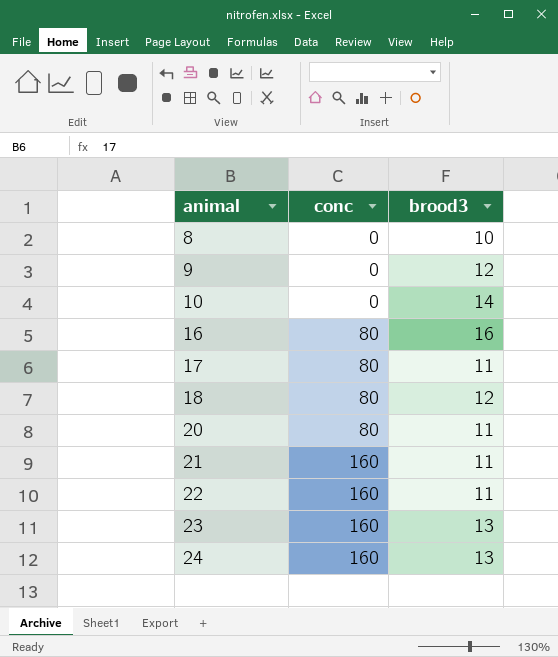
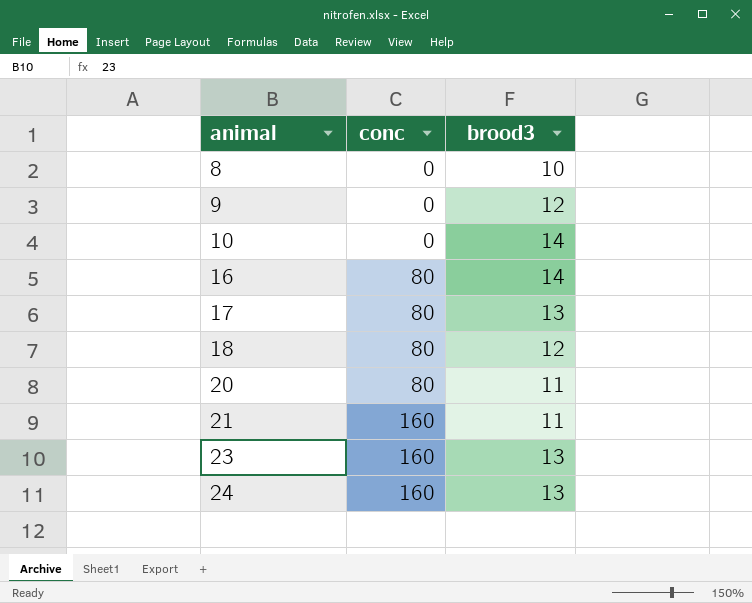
row 22: 160 | 11 -> none
16 | brood3: 16 -> 14
17 | brood3: 11 -> 13

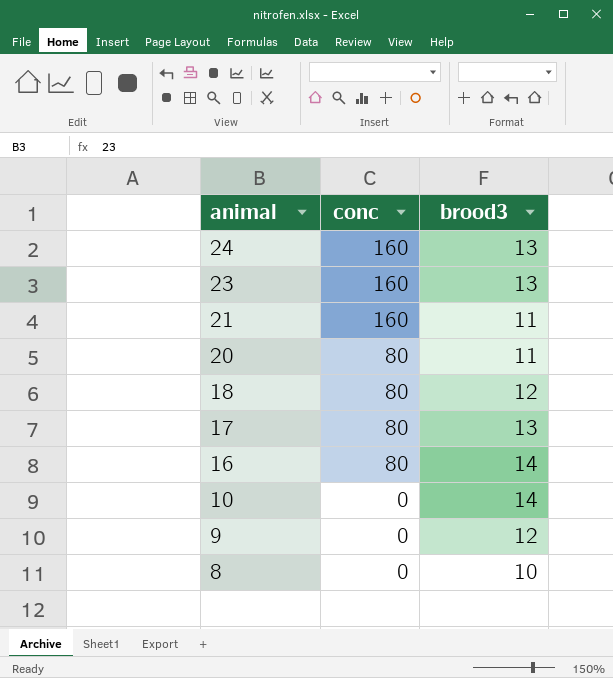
row order: animal ascending -> animal descending

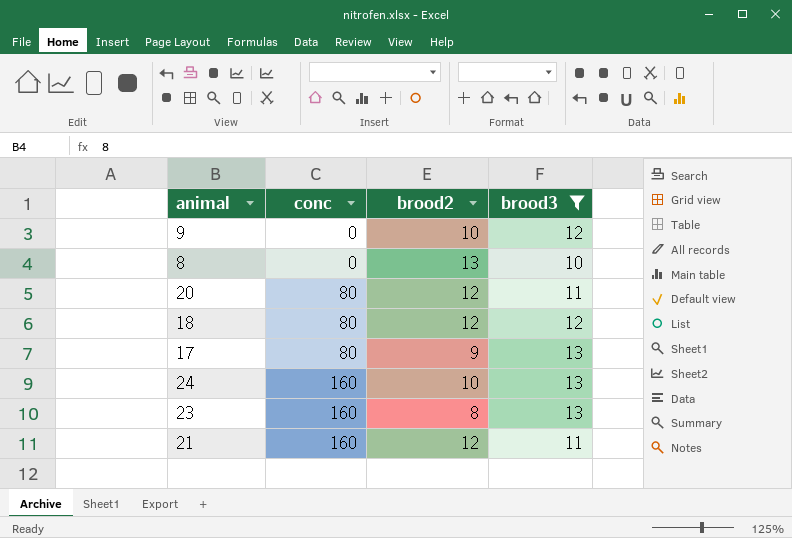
filter: none -> brood3 != 14
row order: animal descending -> conc ascending
column brood2 | position: none -> 3

